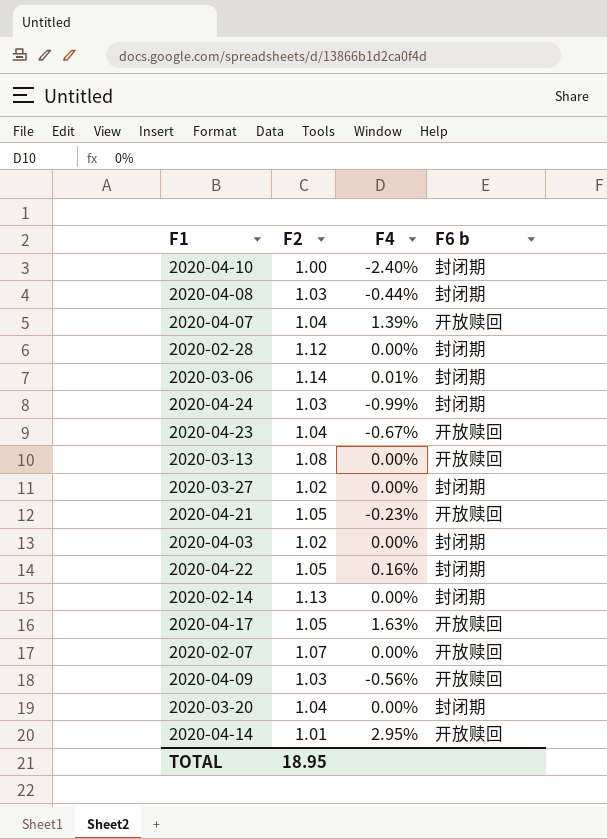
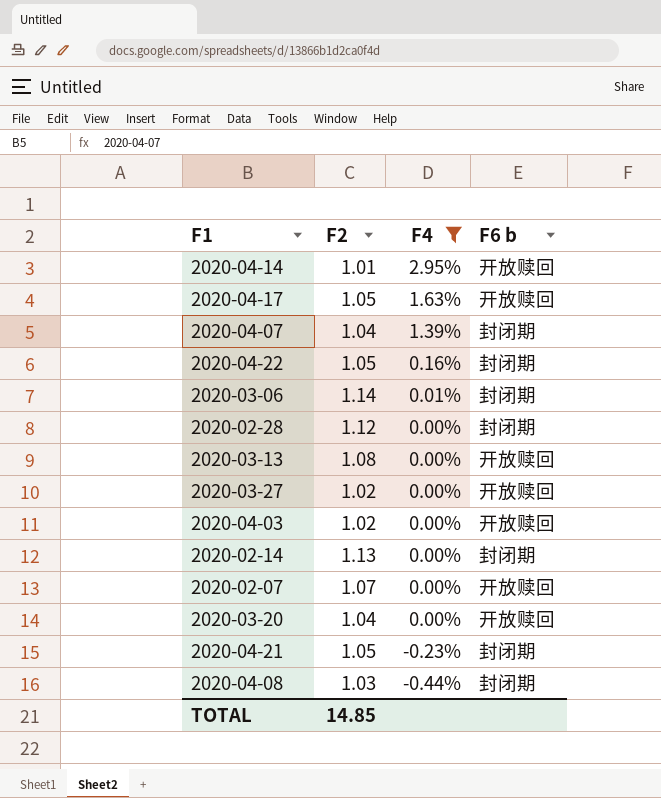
filter: none -> F4 >= -0.44%
row order: none -> F4 descending
2020-04-07 | F6 b: 开放赎回 -> 封闭期
2020-03-27 | F6 b: 封闭期 -> 开放赎回
2020-04-03 | F6 b: 封闭期 -> 开放赎回
2020-03-20 | F6 b: 封闭期 -> 开放赎回
2020-04-21 | F6 b: 开放赎回 -> 封闭期
TOTAL | F2: 18.95 -> 14.85

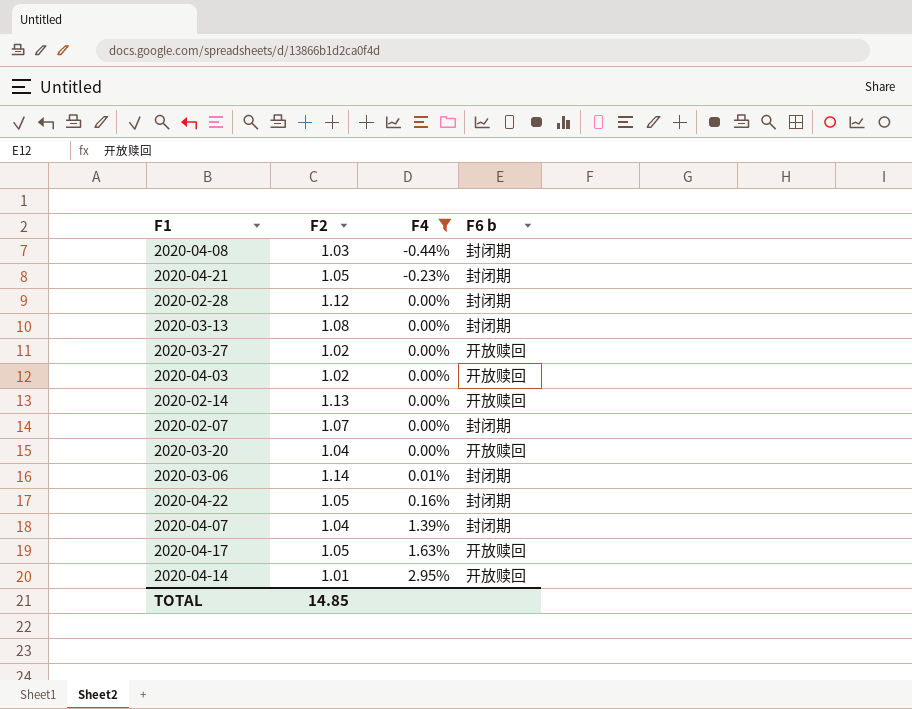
row order: F4 descending -> F4 ascending
2020-03-13 | F6 b: 开放赎回 -> 封闭期
2020-02-14 | F6 b: 封闭期 -> 开放赎回
2020-02-07 | F6 b: 开放赎回 -> 封闭期

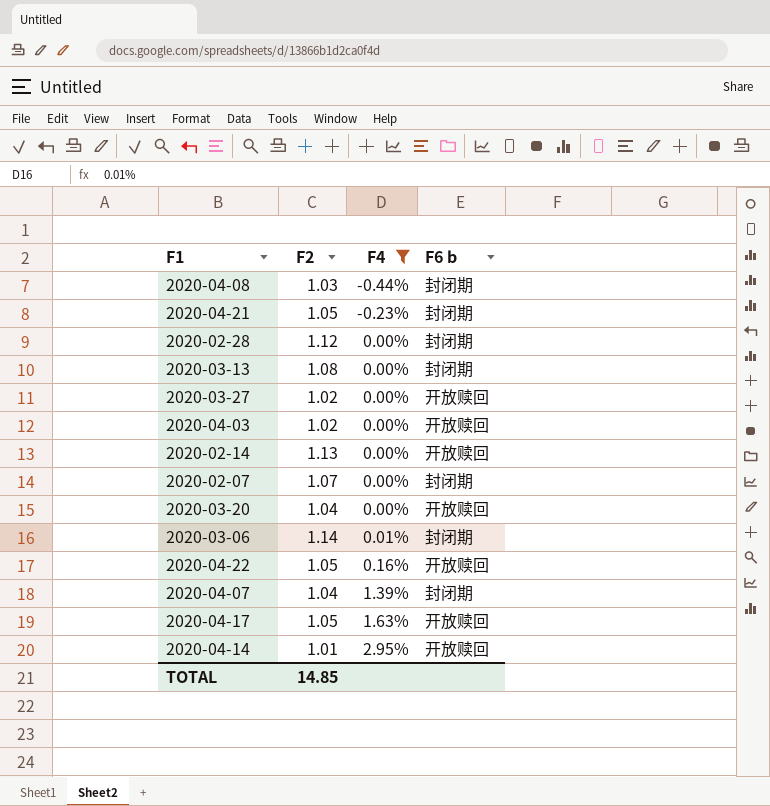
2020-04-22 | F6 b: 封闭期 -> 开放赎回

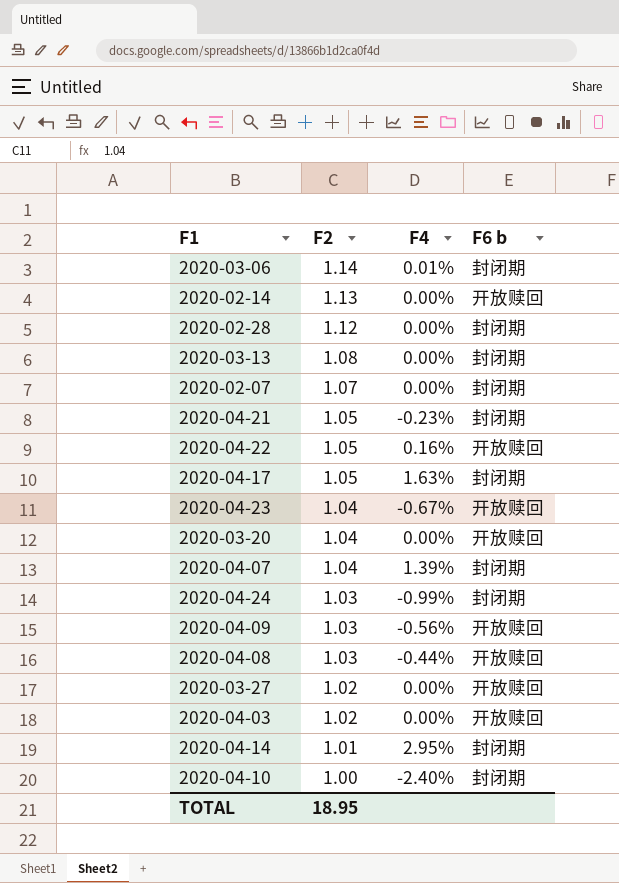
filter: F4 >= -0.44% -> none
row order: F4 ascending -> F2 descending
2020-04-17 | F6 b: 开放赎回 -> 封闭期
2020-04-08 | F6 b: 封闭期 -> 开放赎回
2020-04-14 | F6 b: 开放赎回 -> 封闭期
TOTAL | F2: 14.85 -> 18.95

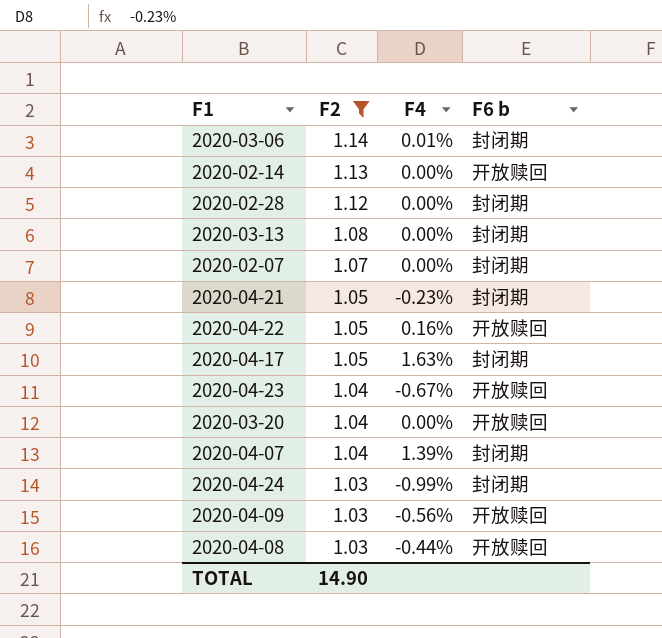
filter: none -> F2 >= 1.03
TOTAL | F2: 18.95 -> 14.90

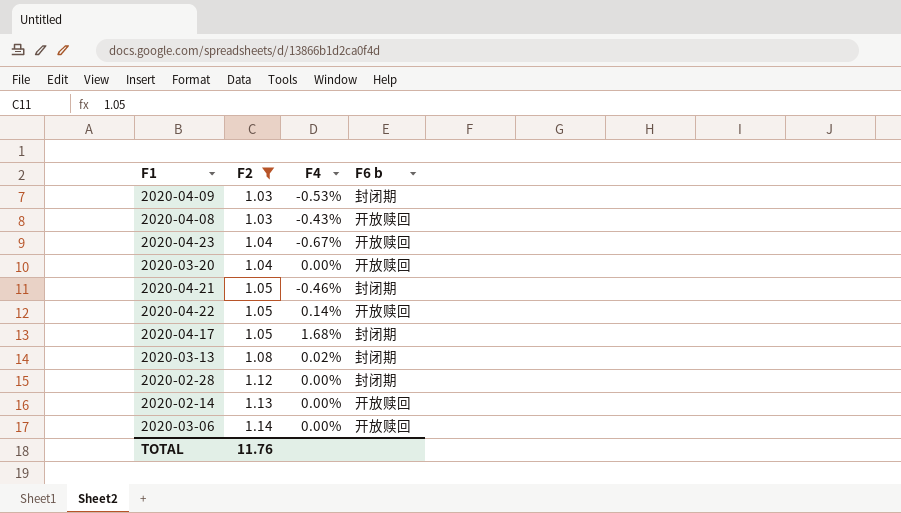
row order: F2 descending -> F2 ascending
row 2020-02-07: 1.07 | 0.00% | 封闭期 -> none
row 2020-04-07: 1.04 | 1.39% | 封闭期 -> none
row 2020-04-24: 1.03 | -0.99% | 封闭期 -> none
2020-04-09 | F4: -0.56% -> -0.53%
2020-04-09 | F6 b: 开放赎回 -> 封闭期
2020-04-08 | F4: -0.44% -> -0.43%
2020-04-21 | F4: -0.23% -> -0.46%
2020-04-22 | F4: 0.16% -> 0.14%
2020-04-17 | F4: 1.63% -> 1.68%
2020-03-13 | F4: 0.00% -> 0.02%
2020-03-06 | F4: 0.01% -> 0.00%
2020-03-06 | F6 b: 封闭期 -> 开放赎回
TOTAL | F2: 14.90 -> 11.76

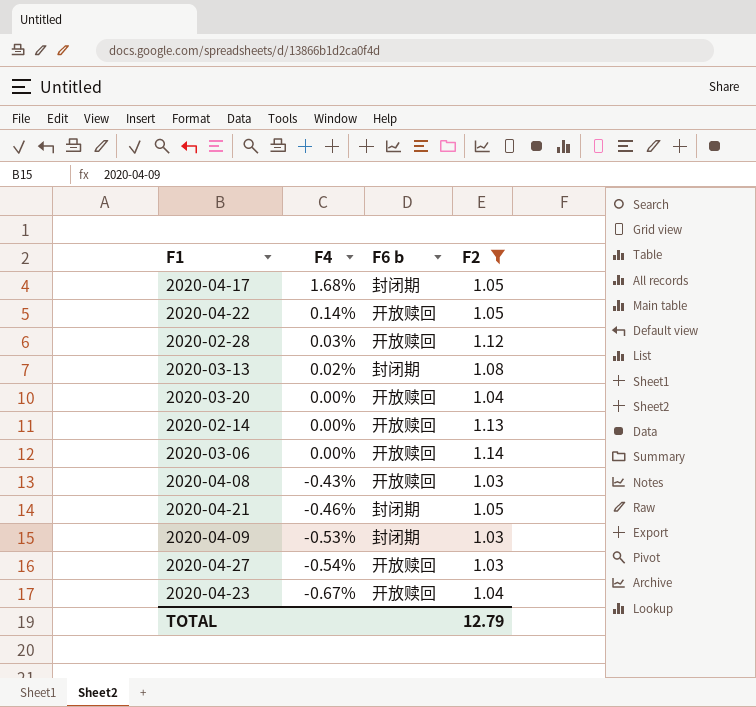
row order: F2 ascending -> F4 descending
column F2 | position: 2 -> 4
2020-02-28 | F4: 0.00% -> 0.03%
2020-02-28 | F6 b: 封闭期 -> 开放赎回
row 2020-04-27: none -> -0.54% | 开放赎回 | 1.03
TOTAL | F2: 11.76 -> 12.79

